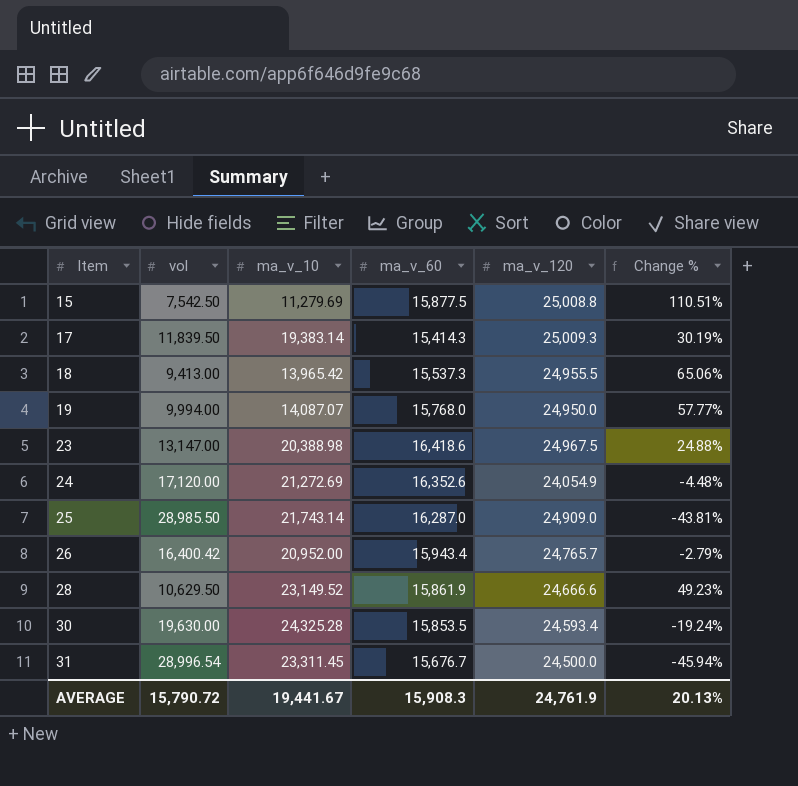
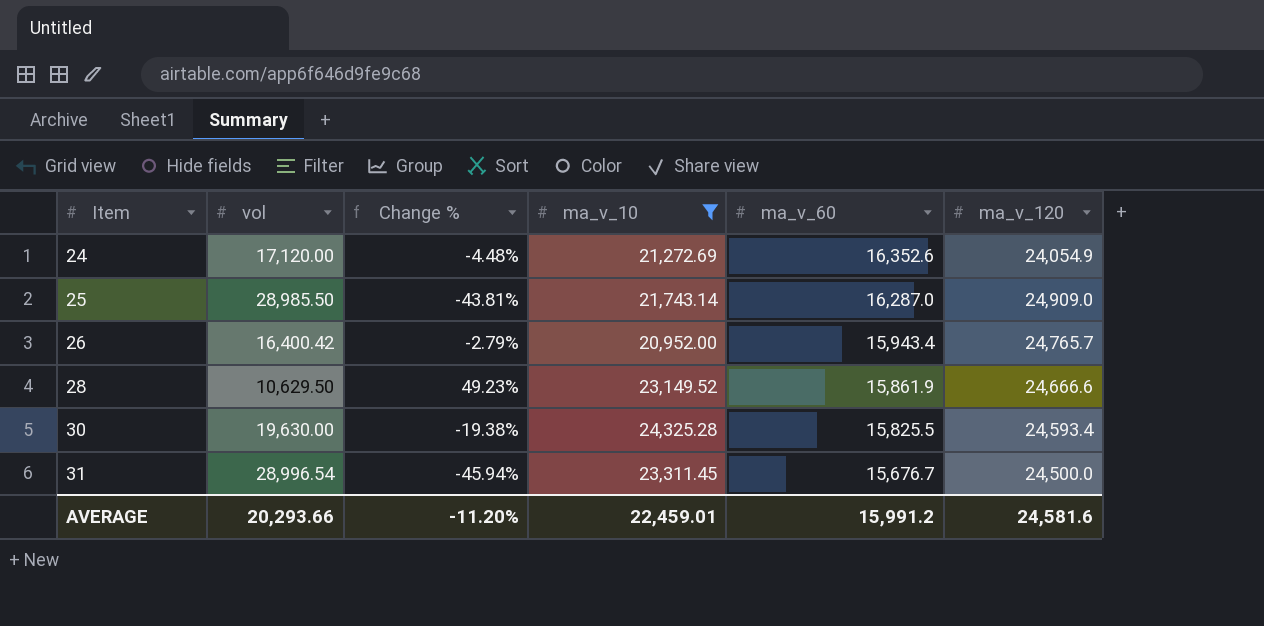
filter: none -> ma_v_10 >= 20,952.00
column Change % | position: 6 -> 3
30 | Change %: -19.24% -> -19.38%
30 | ma_v_60: 15,853.5 -> 15,825.5
AVERAGE | vol: 15,790.72 -> 20,293.66
AVERAGE | Change %: 20.13% -> -11.20%
AVERAGE | ma_v_10: 19,441.67 -> 22,459.01
AVERAGE | ma_v_60: 15,908.3 -> 15,991.2
AVERAGE | ma_v_120: 24,761.9 -> 24,581.6

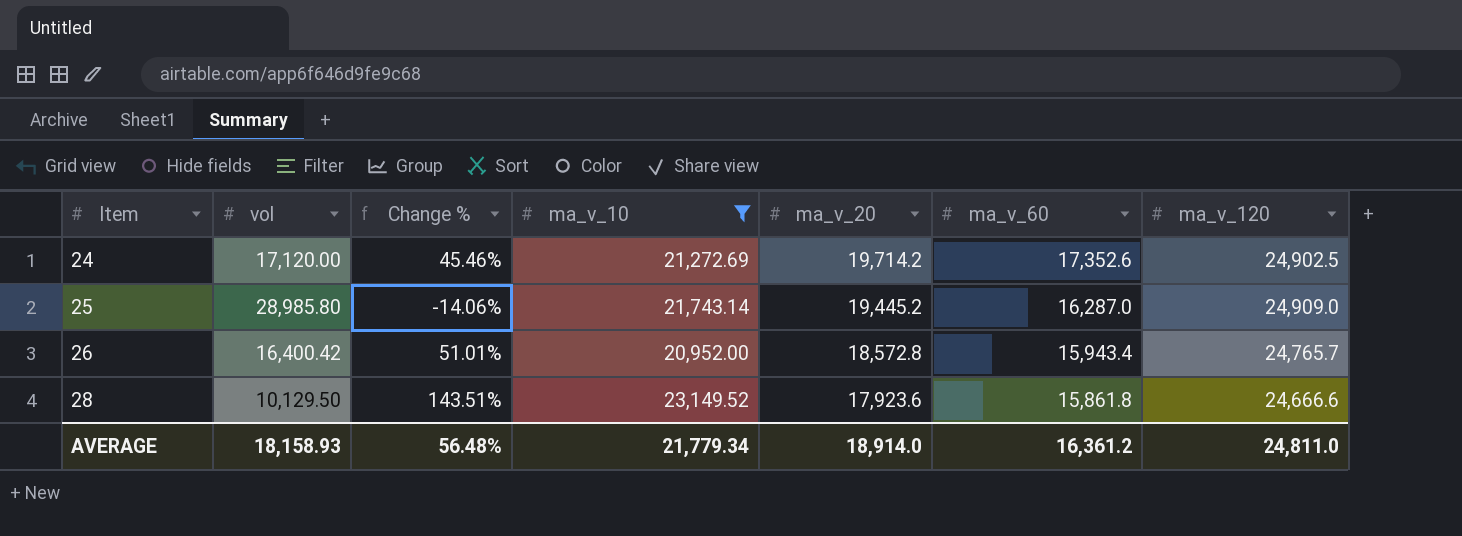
column Change % | formula: ([ma_v_60] - [vol]) / [vol] -> ([ma_v_120] - [vol]) / [vol]
column ma_v_20 | position: none -> 5
row 30: 19,630.00 | -19.38% | 24,325.28 | 15,825.5 | 24,593.4 -> none
row 31: 28,996.54 | -45.94% | 23,311.45 | 15,676.7 | 24,500.0 -> none
24 | ma_v_60: 16,352.6 -> 17,352.6
24 | ma_v_120: 24,054.9 -> 24,902.5
25 | vol: 28,985.50 -> 28,985.80
28 | vol: 10,629.50 -> 10,129.50
28 | ma_v_60: 15,861.9 -> 15,861.8
AVERAGE | vol: 20,293.66 -> 18,158.93
AVERAGE | Change %: -11.20% -> 56.48%
AVERAGE | ma_v_10: 22,459.01 -> 21,779.34
AVERAGE | ma_v_60: 15,991.2 -> 16,361.2
AVERAGE | ma_v_120: 24,581.6 -> 24,811.0

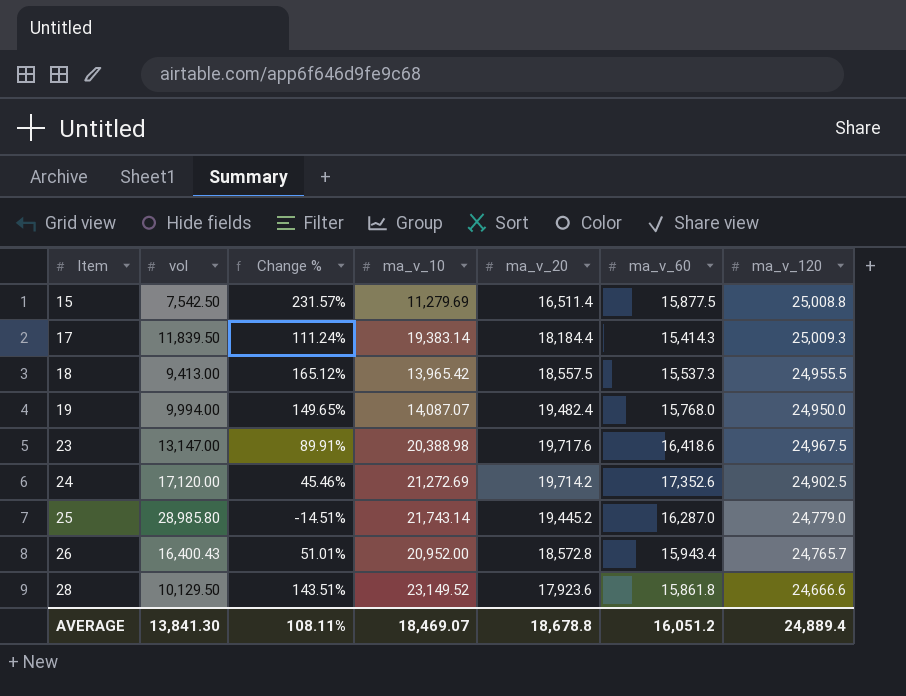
filter: ma_v_10 >= 20,952.00 -> none
25 | Change %: -14.06% -> -14.51%
25 | ma_v_120: 24,909.0 -> 24,779.0
26 | vol: 16,400.42 -> 16,400.43
AVERAGE | vol: 18,158.93 -> 13,841.30
AVERAGE | Change %: 56.48% -> 108.11%
AVERAGE | ma_v_10: 21,779.34 -> 18,469.07
AVERAGE | ma_v_20: 18,914.0 -> 18,678.8
AVERAGE | ma_v_60: 16,361.2 -> 16,051.2
AVERAGE | ma_v_120: 24,811.0 -> 24,889.4

